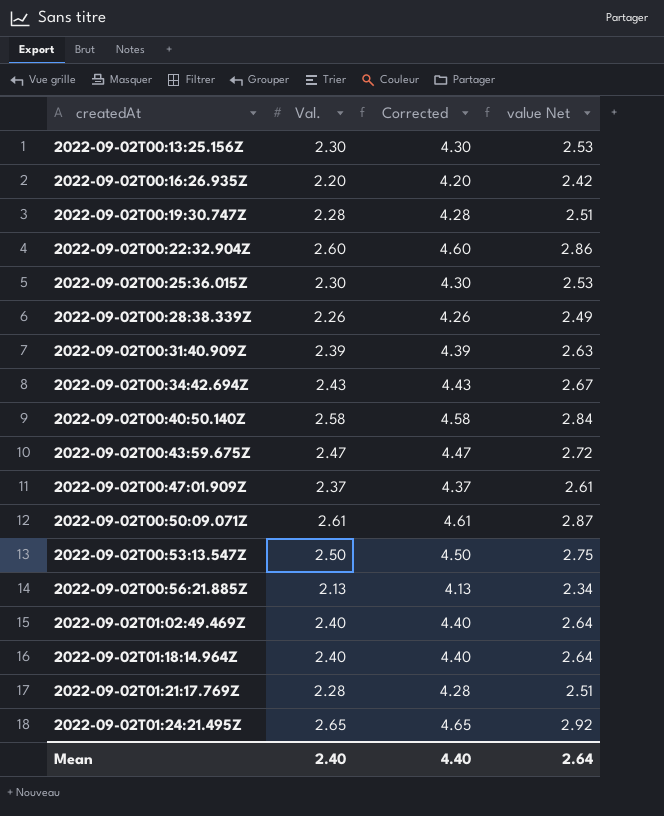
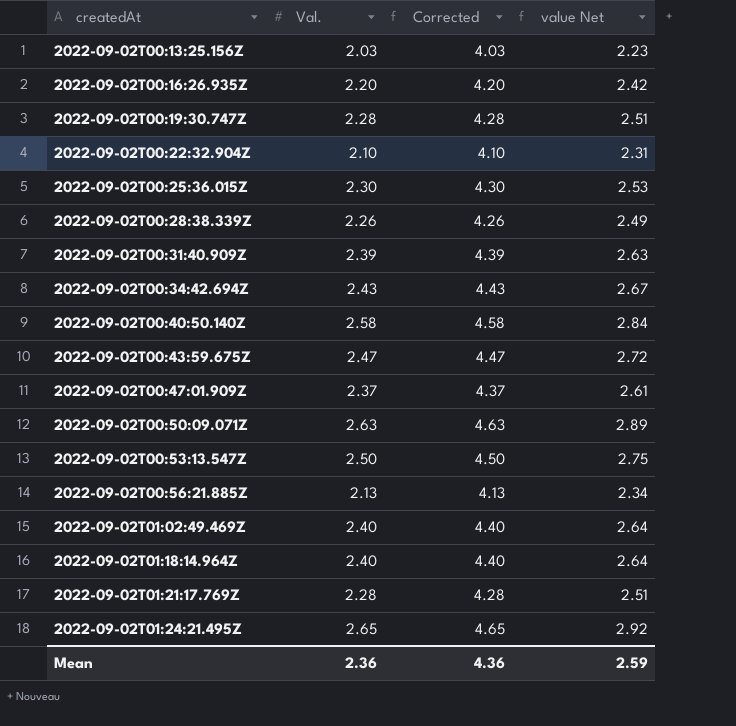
2022-09-02T00:13:25.156Z | Val.: 2.30 -> 2.03
2022-09-02T00:13:25.156Z | Corrected: 4.30 -> 4.03
2022-09-02T00:13:25.156Z | value Net: 2.53 -> 2.23
2022-09-02T00:22:32.904Z | Val.: 2.60 -> 2.10
2022-09-02T00:22:32.904Z | Corrected: 4.60 -> 4.10
2022-09-02T00:22:32.904Z | value Net: 2.86 -> 2.31
2022-09-02T00:50:09.071Z | Val.: 2.61 -> 2.63
2022-09-02T00:50:09.071Z | Corrected: 4.61 -> 4.63
2022-09-02T00:50:09.071Z | value Net: 2.87 -> 2.89
Mean | Val.: 2.40 -> 2.36
Mean | Corrected: 4.40 -> 4.36
Mean | value Net: 2.64 -> 2.59

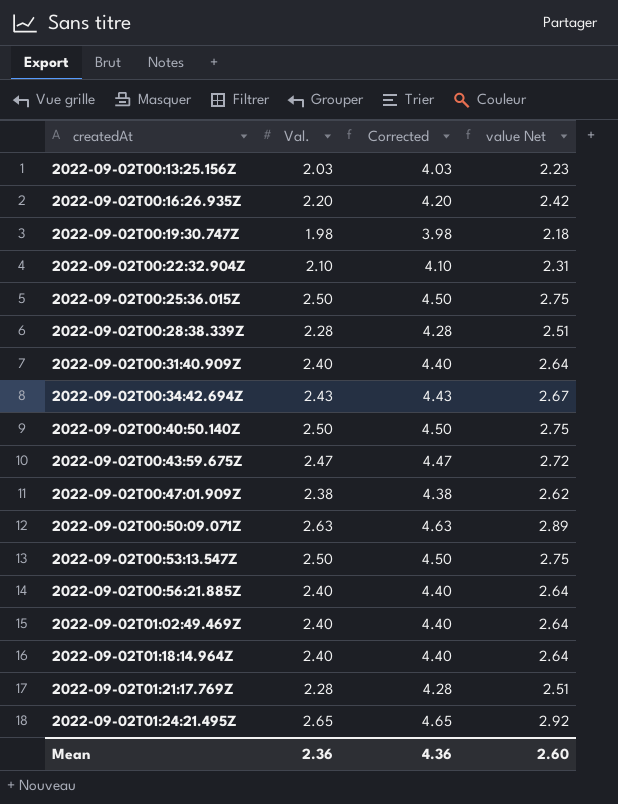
2022-09-02T00:19:30.747Z | Val.: 2.28 -> 1.98
2022-09-02T00:19:30.747Z | Corrected: 4.28 -> 3.98
2022-09-02T00:19:30.747Z | value Net: 2.51 -> 2.18
2022-09-02T00:25:36.015Z | Val.: 2.30 -> 2.50
2022-09-02T00:25:36.015Z | Corrected: 4.30 -> 4.50
2022-09-02T00:25:36.015Z | value Net: 2.53 -> 2.75
2022-09-02T00:28:38.339Z | Val.: 2.26 -> 2.28
2022-09-02T00:28:38.339Z | Corrected: 4.26 -> 4.28
2022-09-02T00:28:38.339Z | value Net: 2.49 -> 2.51
2022-09-02T00:31:40.909Z | Val.: 2.39 -> 2.40
2022-09-02T00:31:40.909Z | Corrected: 4.39 -> 4.40
2022-09-02T00:31:40.909Z | value Net: 2.63 -> 2.64
2022-09-02T00:40:50.140Z | Val.: 2.58 -> 2.50
2022-09-02T00:40:50.140Z | Corrected: 4.58 -> 4.50
2022-09-02T00:40:50.140Z | value Net: 2.84 -> 2.75
2022-09-02T00:47:01.909Z | Val.: 2.37 -> 2.38
2022-09-02T00:47:01.909Z | Corrected: 4.37 -> 4.38
2022-09-02T00:47:01.909Z | value Net: 2.61 -> 2.62
2022-09-02T00:56:21.885Z | Val.: 2.13 -> 2.40
2022-09-02T00:56:21.885Z | Corrected: 4.13 -> 4.40
2022-09-02T00:56:21.885Z | value Net: 2.34 -> 2.64
Mean | value Net: 2.59 -> 2.60

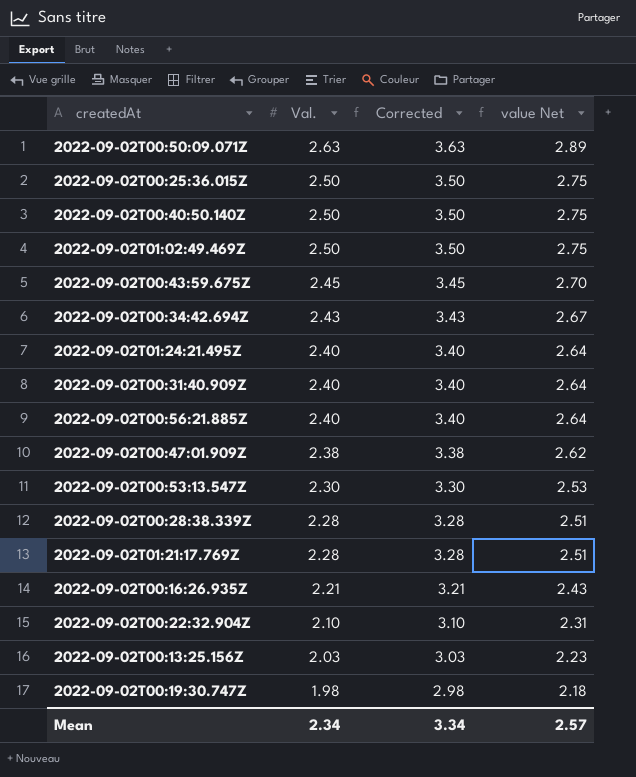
row order: createdAt ascending -> Val. descending
column Corrected | formula: [Val.] + 2 -> [Val.] + 1
row 2022-09-02T01:18:14.964Z: 2.40 | 4.40 | 2.64 -> none
2022-09-02T01:02:49.469Z | Val.: 2.40 -> 2.50
2022-09-02T01:02:49.469Z | value Net: 2.64 -> 2.75
2022-09-02T00:43:59.675Z | Val.: 2.47 -> 2.45
2022-09-02T00:43:59.675Z | value Net: 2.72 -> 2.70
2022-09-02T01:24:21.495Z | Val.: 2.65 -> 2.40
2022-09-02T01:24:21.495Z | value Net: 2.92 -> 2.64
2022-09-02T00:53:13.547Z | Val.: 2.50 -> 2.30
2022-09-02T00:53:13.547Z | value Net: 2.75 -> 2.53
2022-09-02T00:16:26.935Z | Val.: 2.20 -> 2.21
2022-09-02T00:16:26.935Z | value Net: 2.42 -> 2.43
Mean | Val.: 2.36 -> 2.34
Mean | Corrected: 4.36 -> 3.34
Mean | value Net: 2.60 -> 2.57

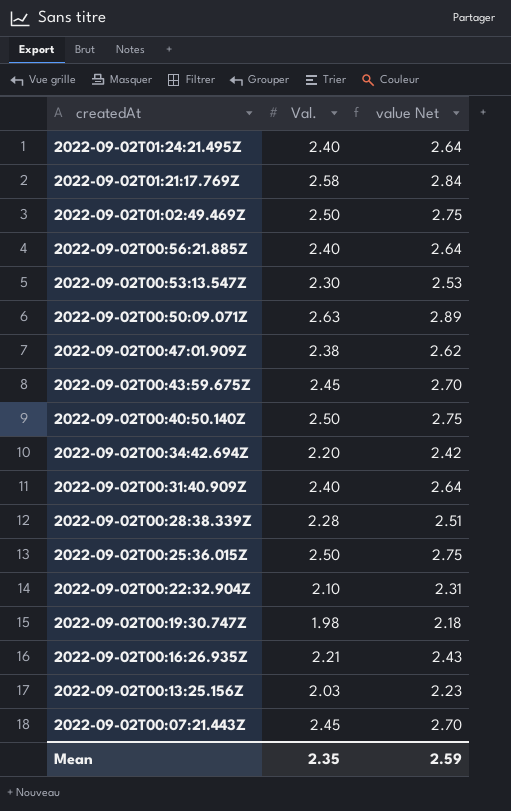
row order: Val. descending -> createdAt descending
column Corrected | formula: [Val.] + 1 -> none
2022-09-02T01:21:17.769Z | Val.: 2.28 -> 2.58
2022-09-02T01:21:17.769Z | value Net: 2.51 -> 2.84
2022-09-02T00:34:42.694Z | Val.: 2.43 -> 2.20
2022-09-02T00:34:42.694Z | value Net: 2.67 -> 2.42
row 2022-09-02T00:07:21.443Z: none -> 2.45 | 2.70
Mean | Val.: 2.34 -> 2.35
Mean | value Net: 2.57 -> 2.59

